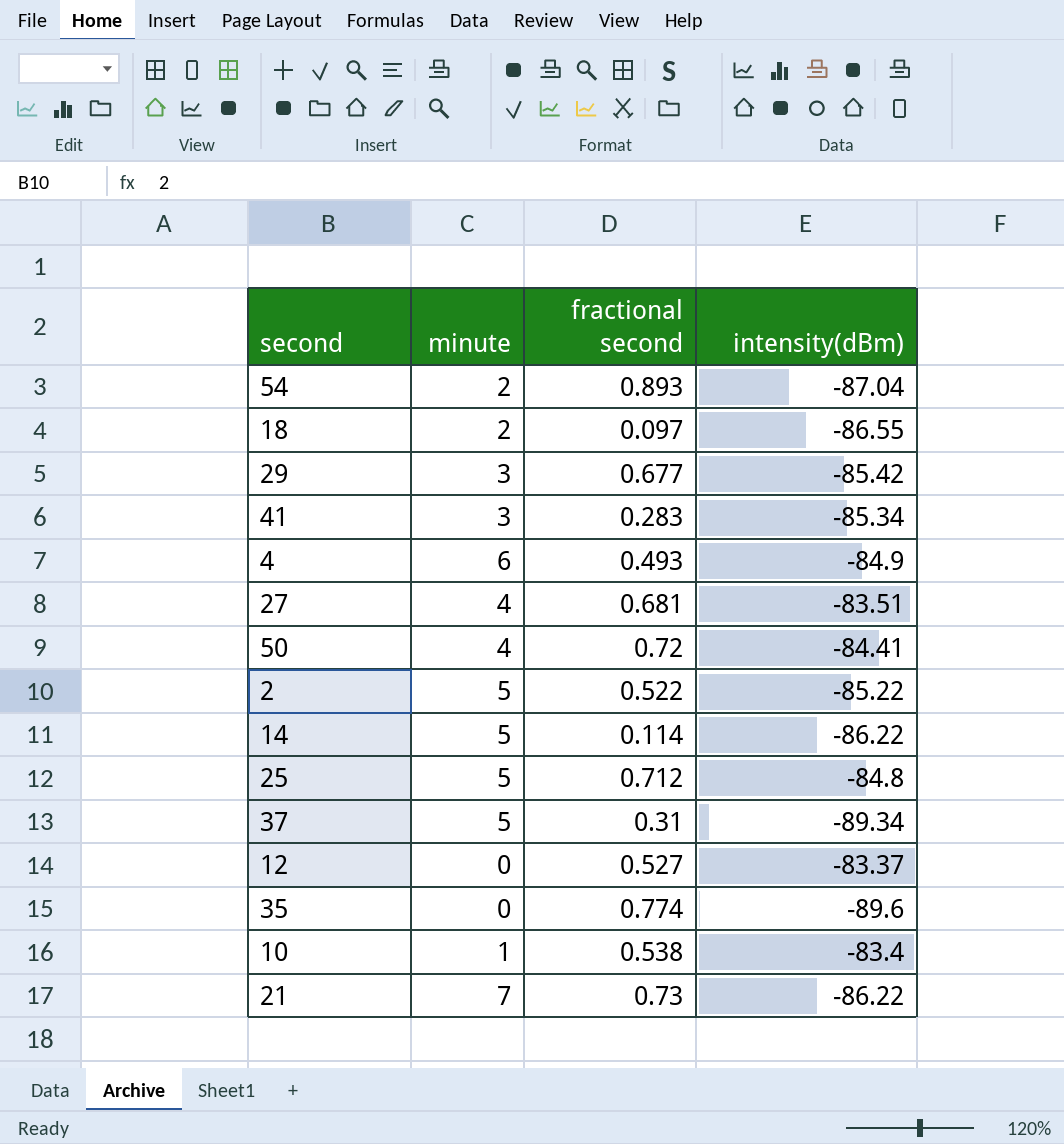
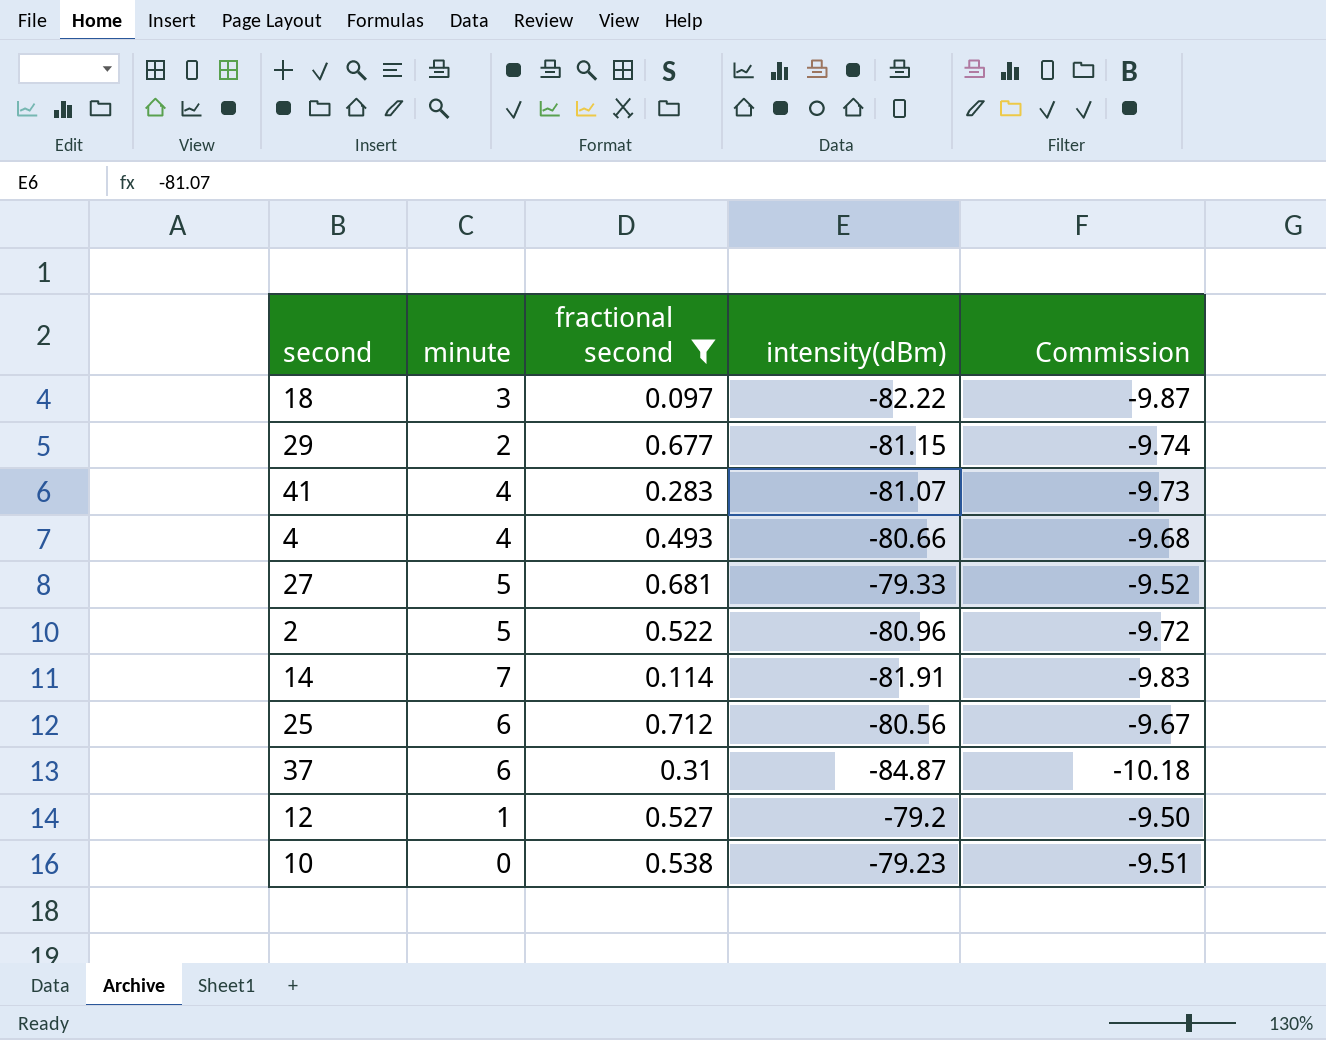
filter: none -> fractional second <= 0.712
column Commission | formula: none -> [intensity(dBm)] * 0.12
18 | minute: 2 -> 3
18 | intensity(dBm): -86.55 -> -82.22
29 | minute: 3 -> 2
29 | intensity(dBm): -85.42 -> -81.15
41 | minute: 3 -> 4
41 | intensity(dBm): -85.34 -> -81.07
4 | minute: 6 -> 4
4 | intensity(dBm): -84.9 -> -80.66
27 | minute: 4 -> 5
27 | intensity(dBm): -83.51 -> -79.33
2 | intensity(dBm): -85.22 -> -80.96
14 | minute: 5 -> 7
14 | intensity(dBm): -86.22 -> -81.91
25 | minute: 5 -> 6
25 | intensity(dBm): -84.8 -> -80.56
37 | minute: 5 -> 6
37 | intensity(dBm): -89.34 -> -84.87
12 | minute: 0 -> 1
12 | intensity(dBm): -83.37 -> -79.2
10 | minute: 1 -> 0
10 | intensity(dBm): -83.4 -> -79.23

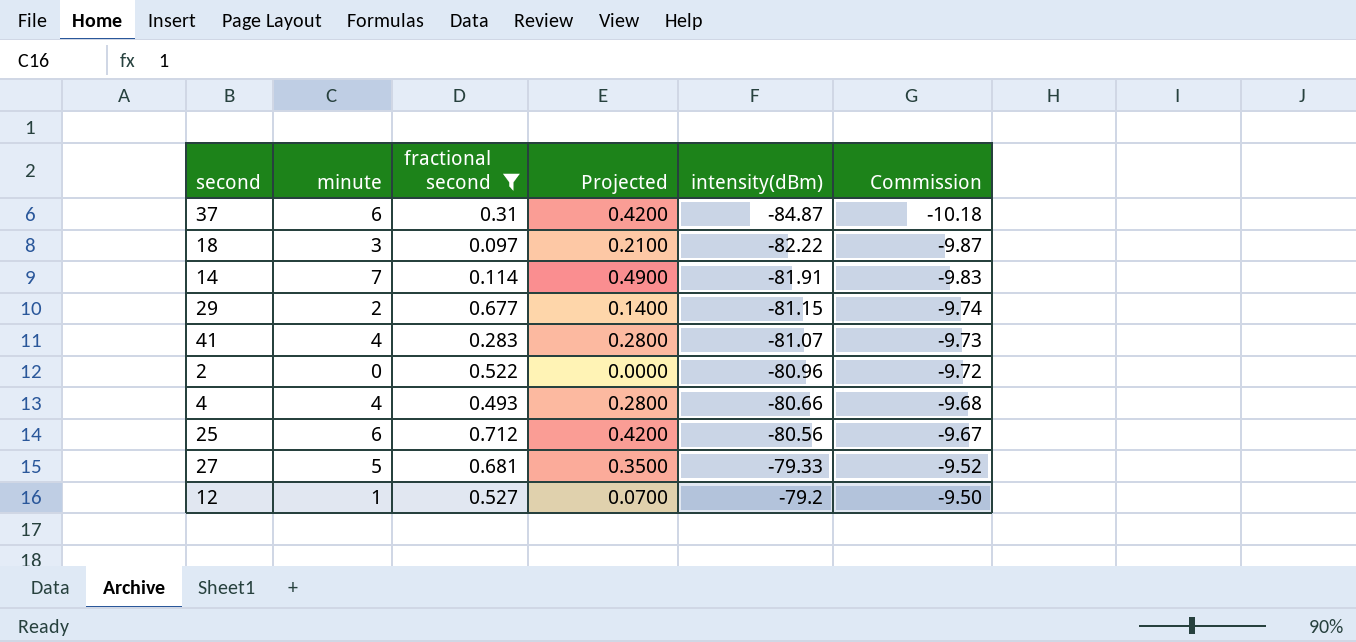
row order: none -> intensity(dBm) ascending
column Projected | formula: none -> [minute] * 0.07
row 10: 0 | 0.538 | -79.23 | -9.51 -> none
2 | minute: 5 -> 0

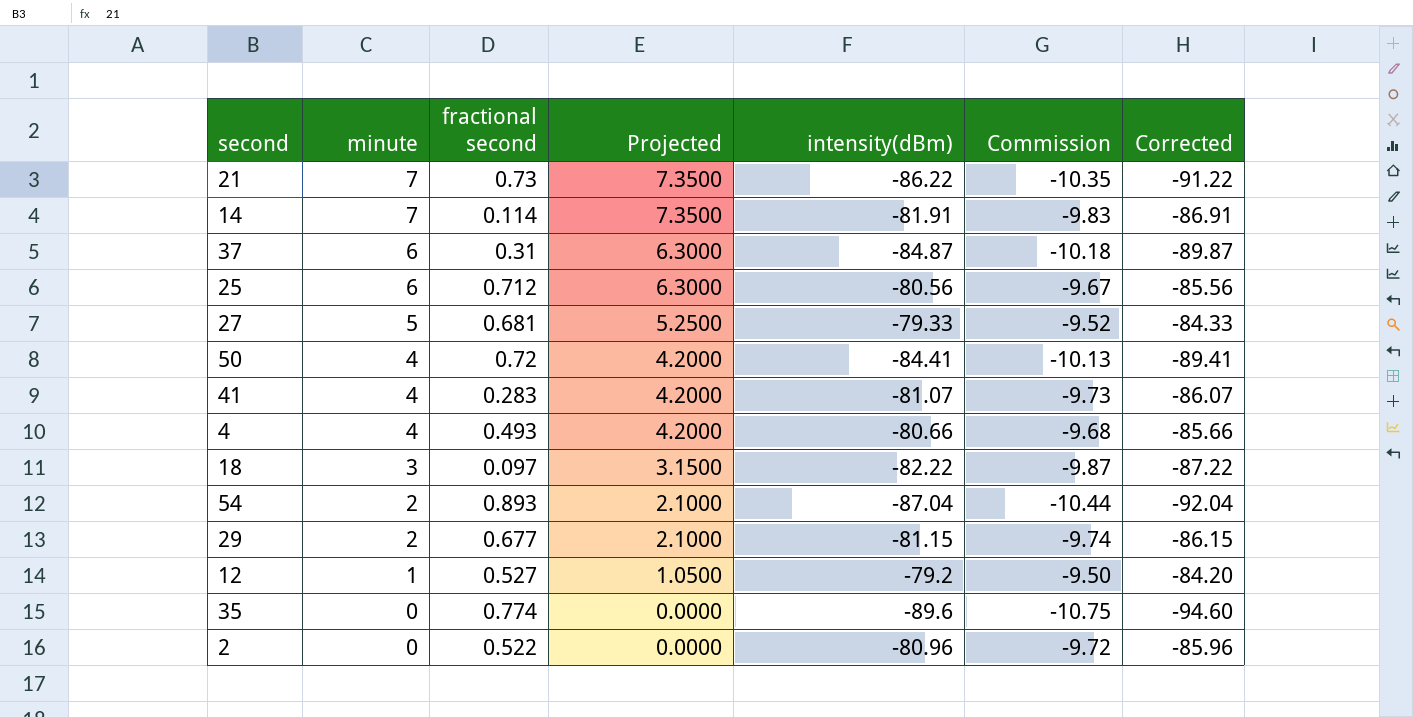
filter: fractional second <= 0.712 -> none
row order: intensity(dBm) ascending -> minute descending
column Projected | formula: [minute] * 0.07 -> [minute] * 1.05
column Corrected | formula: none -> [intensity(dBm)] - 5

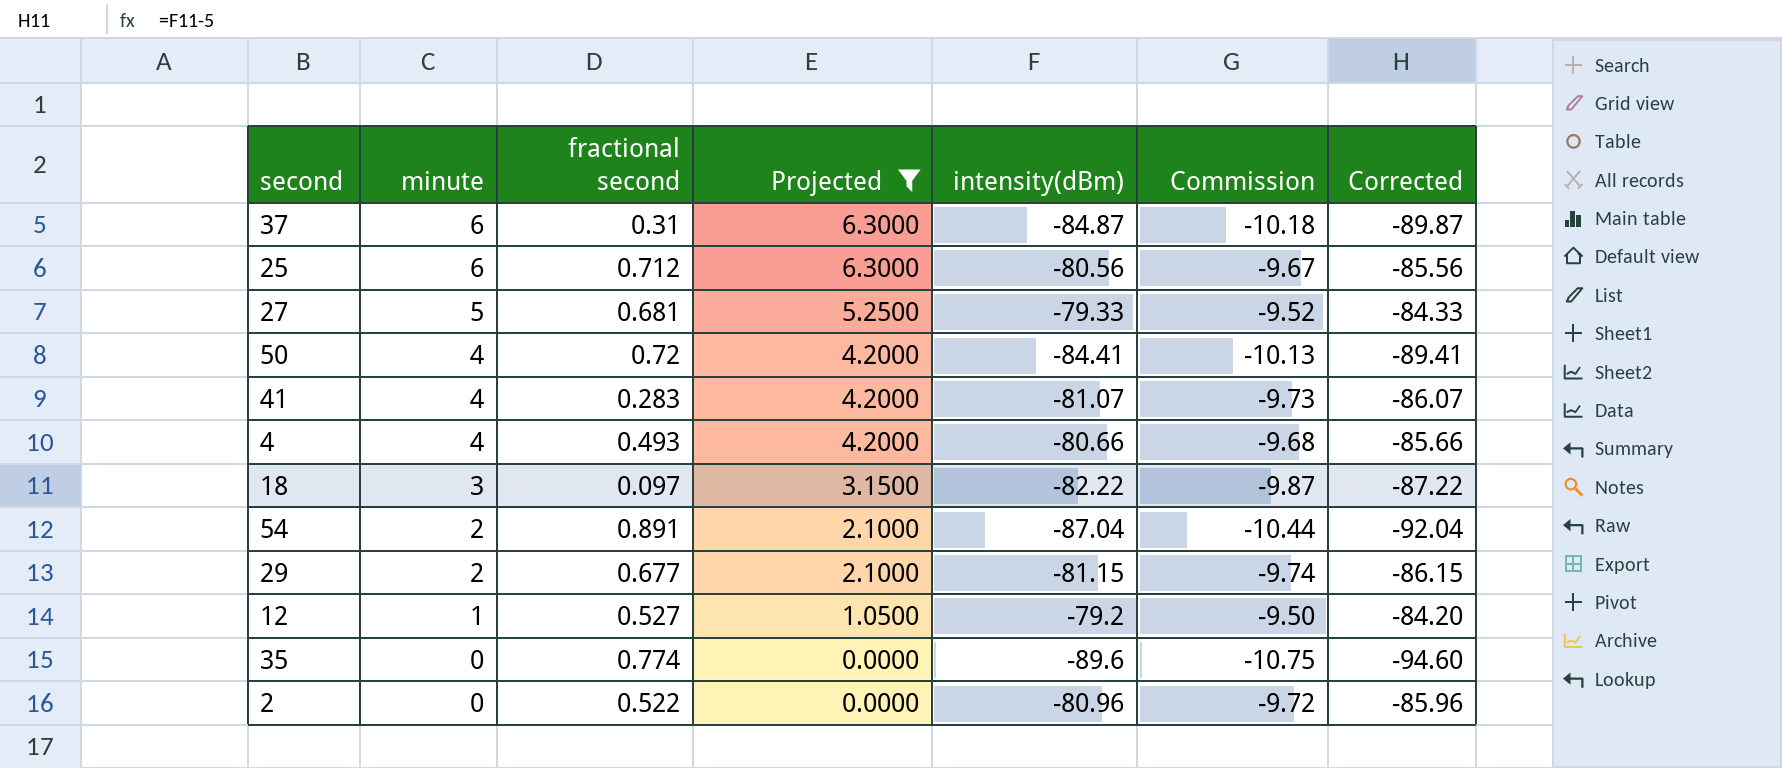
filter: none -> Projected != 7.3500
54 | fractional second: 0.893 -> 0.891

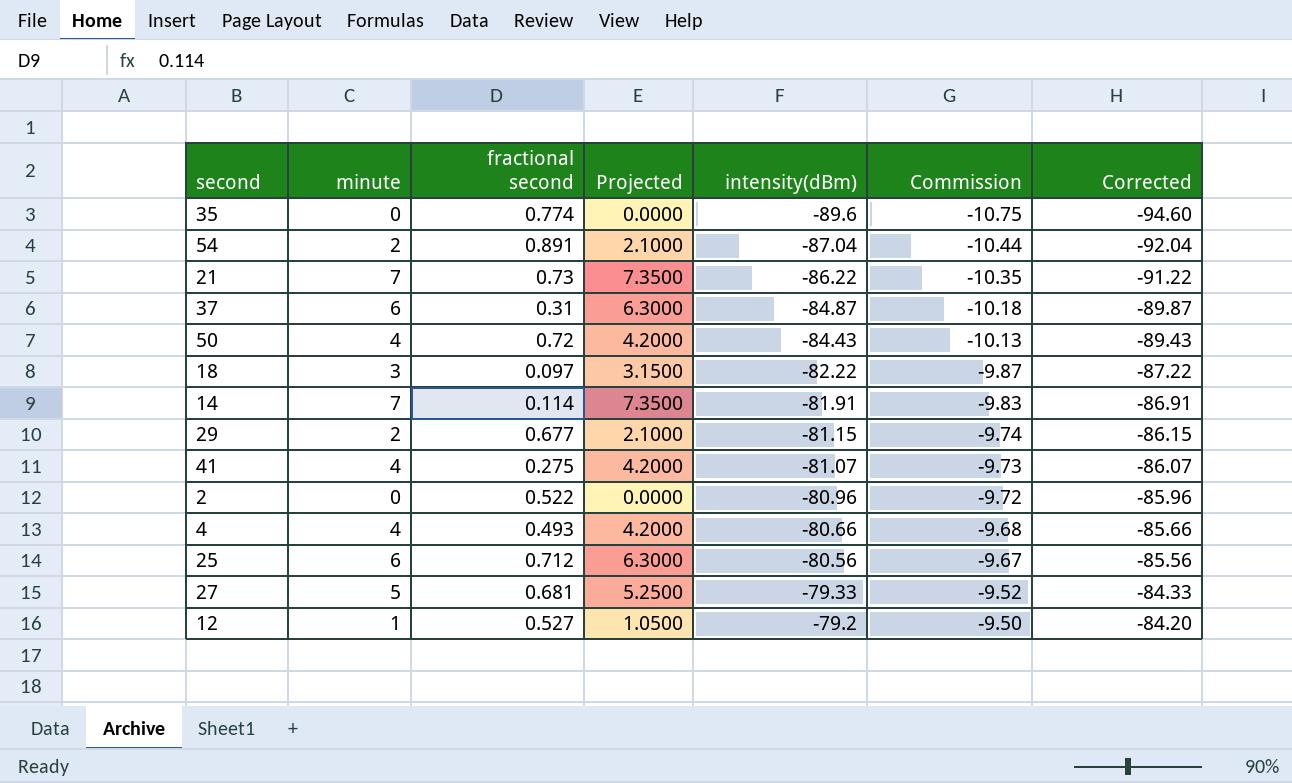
filter: Projected != 7.3500 -> none
row order: minute descending -> intensity(dBm) ascending
50 | intensity(dBm): -84.41 -> -84.43
50 | Corrected: -89.41 -> -89.43
41 | fractional second: 0.283 -> 0.275

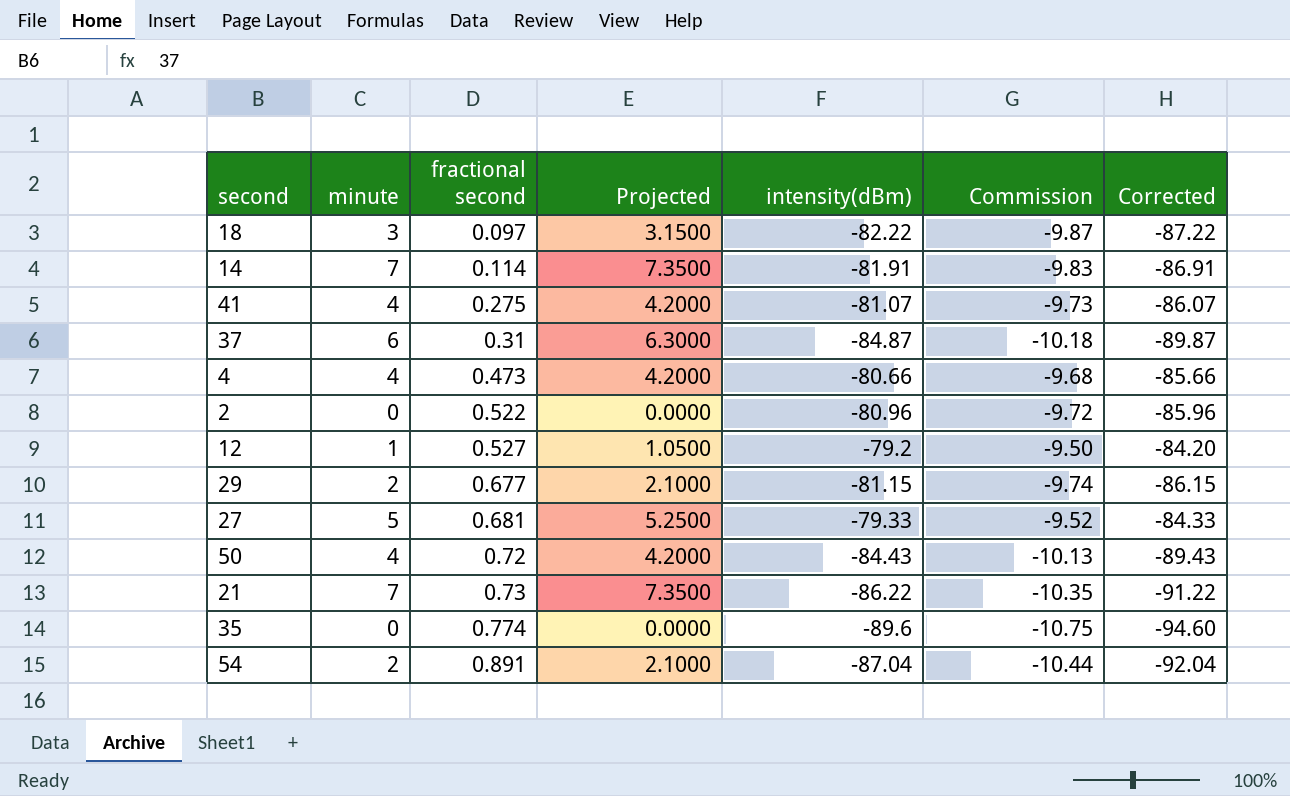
row order: intensity(dBm) ascending -> fractional second ascending
row 25: 6 | 0.712 | 6.3000 | -80.56 | -9.67 | -85.56 -> none
4 | fractional second: 0.493 -> 0.473

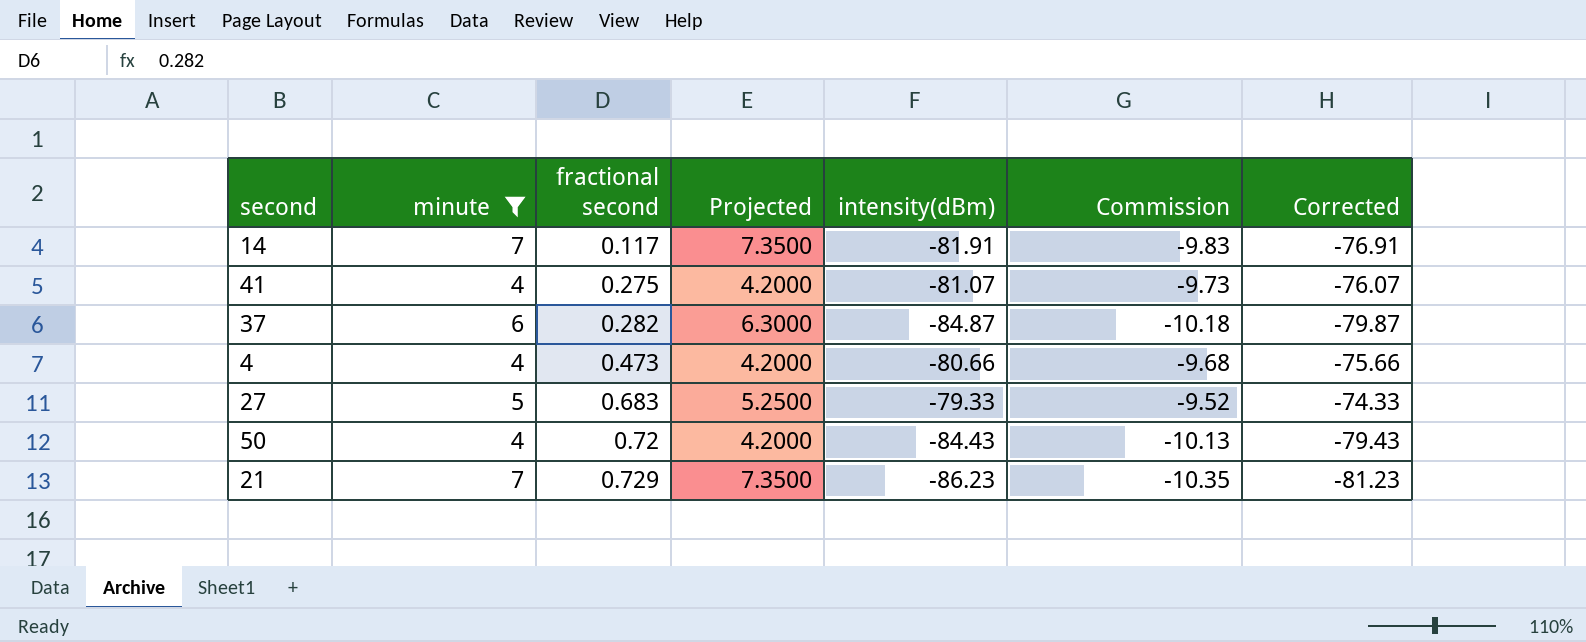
filter: none -> minute >= 4
column Corrected | formula: [intensity(dBm)] - 5 -> [intensity(dBm)] + 5
14 | fractional second: 0.114 -> 0.117
37 | fractional second: 0.31 -> 0.282
27 | fractional second: 0.681 -> 0.683
21 | fractional second: 0.73 -> 0.729
21 | intensity(dBm): -86.22 -> -86.23

